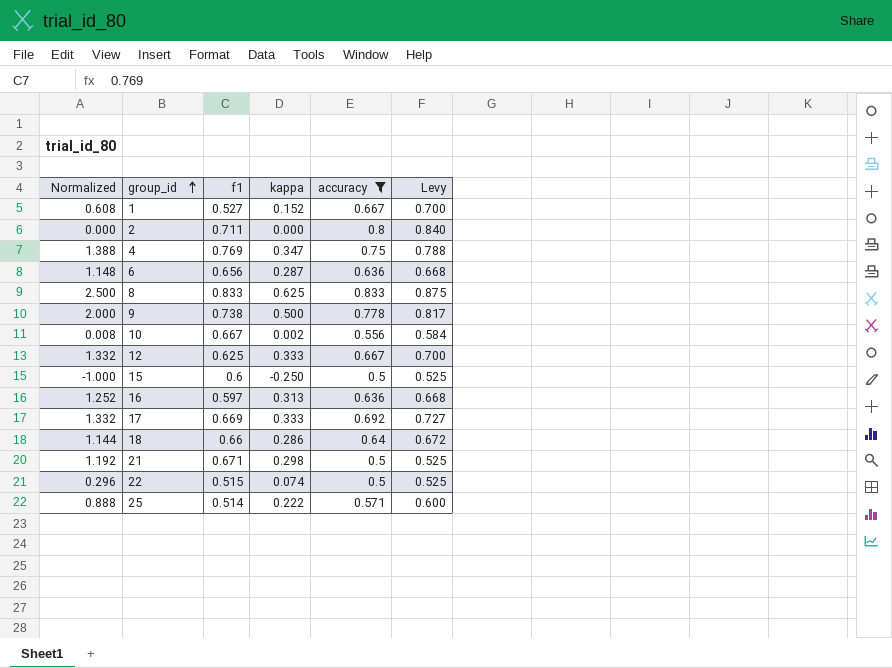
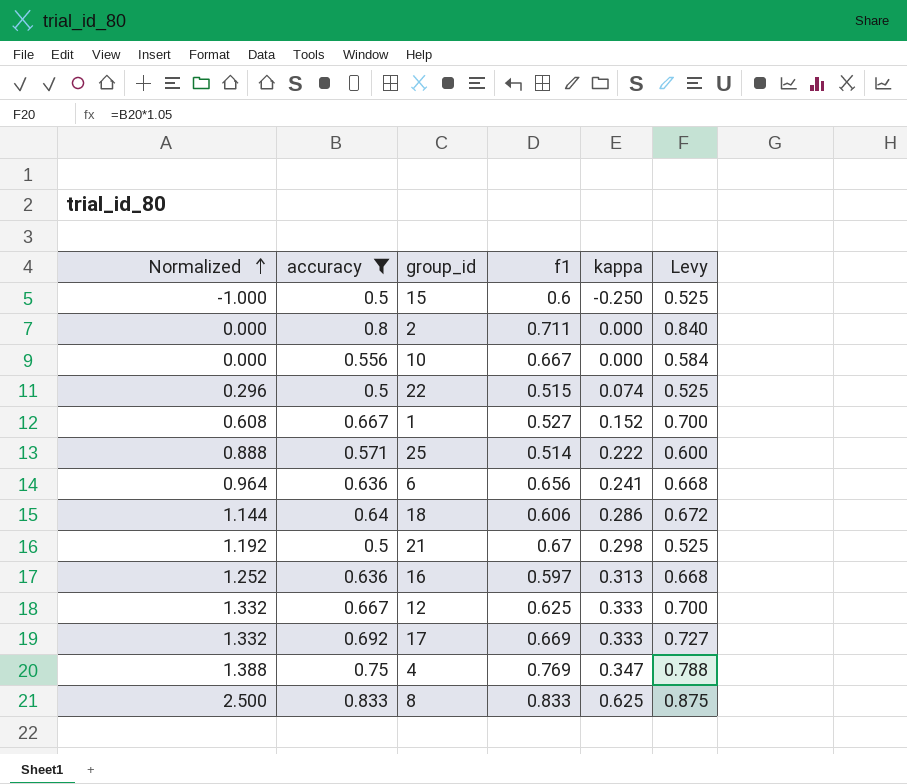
row order: group_id ascending -> Normalized ascending
column accuracy | position: 5 -> 2
row 9: 2.000 | 0.738 | 0.500 | 0.778 | 0.817 -> none
10 | Normalized: 0.008 -> 0.000
10 | kappa: 0.002 -> 0.000
6 | Normalized: 1.148 -> 0.964
6 | kappa: 0.287 -> 0.241
18 | f1: 0.66 -> 0.606
21 | f1: 0.671 -> 0.67

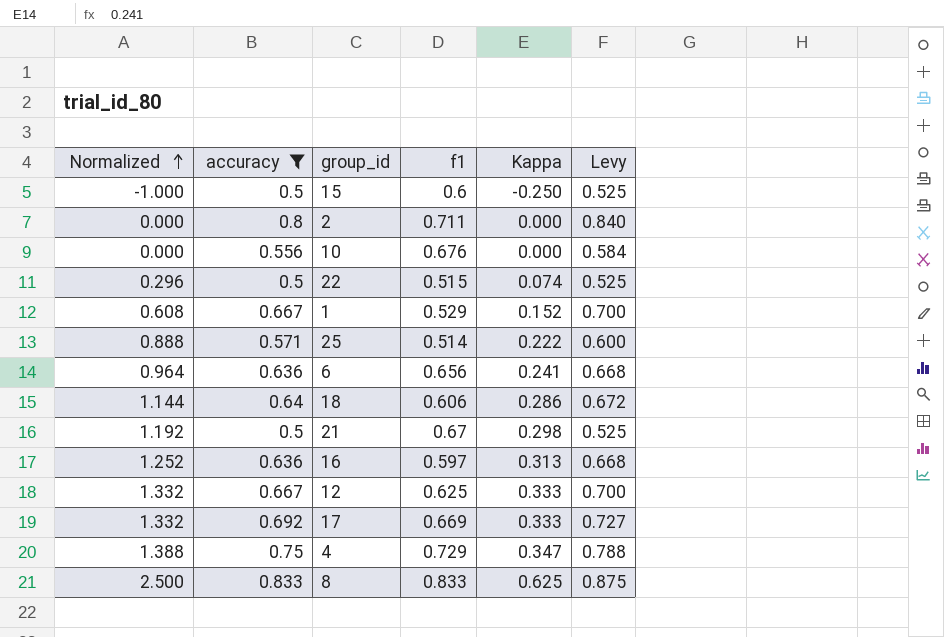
column name: kappa -> Kappa
10 | f1: 0.667 -> 0.676
1 | f1: 0.527 -> 0.529
4 | f1: 0.769 -> 0.729

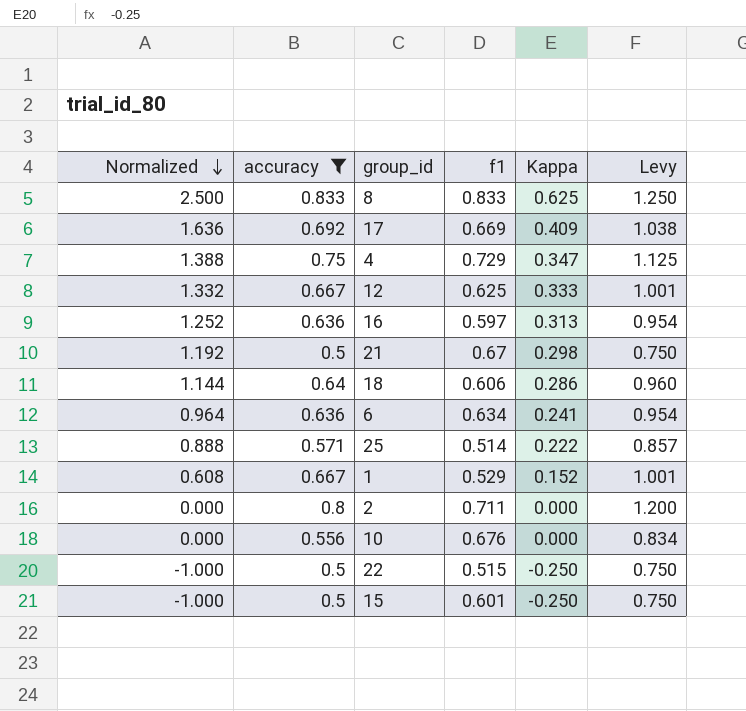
row order: Normalized ascending -> Normalized descending
column Levy | formula: [accuracy] * 1.05 -> [accuracy] * 1.5
17 | Normalized: 1.332 -> 1.636
17 | Kappa: 0.333 -> 0.409
6 | f1: 0.656 -> 0.634
22 | Normalized: 0.296 -> -1.000
22 | Kappa: 0.074 -> -0.250
15 | f1: 0.6 -> 0.601

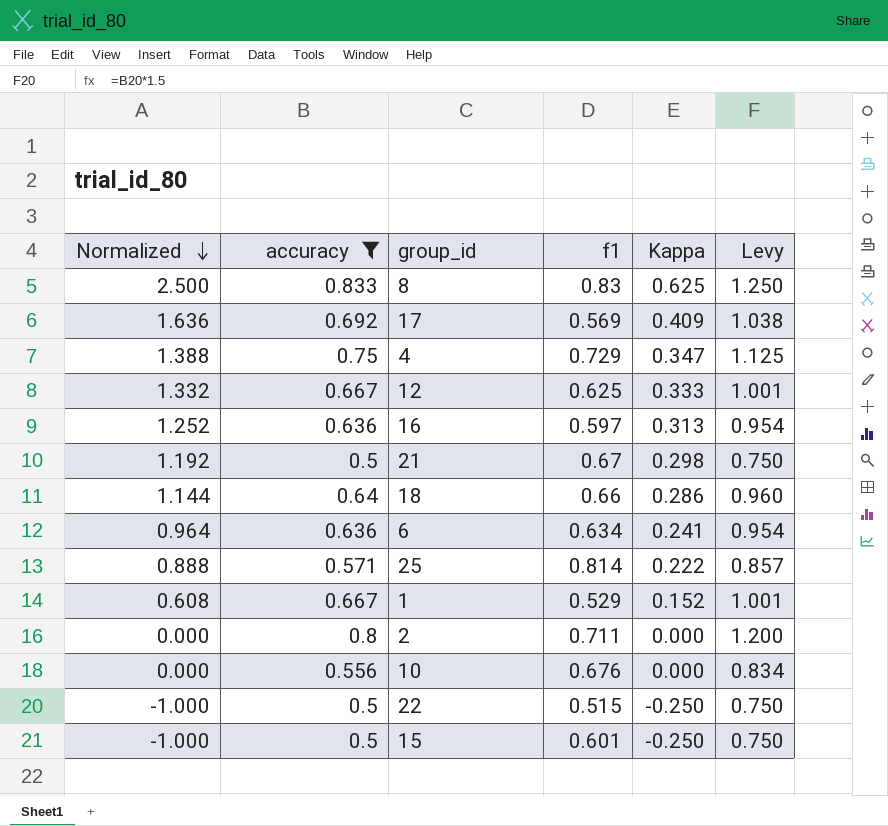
8 | f1: 0.833 -> 0.83
17 | f1: 0.669 -> 0.569
18 | f1: 0.606 -> 0.66
25 | f1: 0.514 -> 0.814

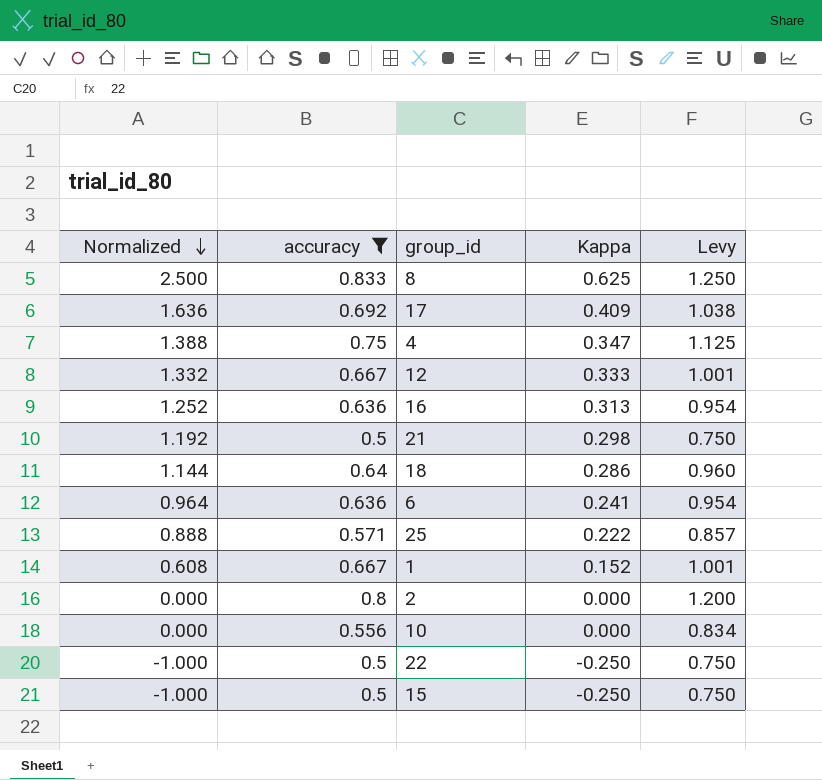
column f1 | position: 4 -> none

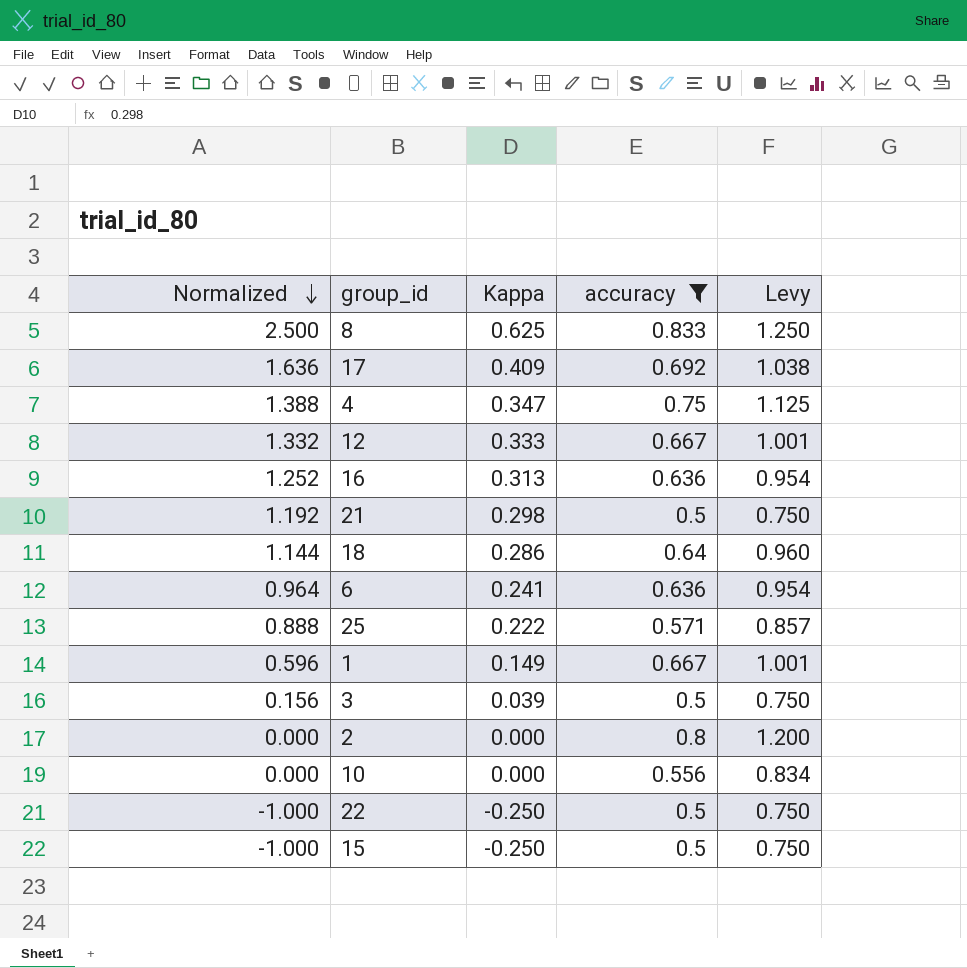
column accuracy | position: 2 -> 4
1 | Normalized: 0.608 -> 0.596
1 | Kappa: 0.152 -> 0.149
row 3: none -> 0.156 | 0.039 | 0.5 | 0.750

